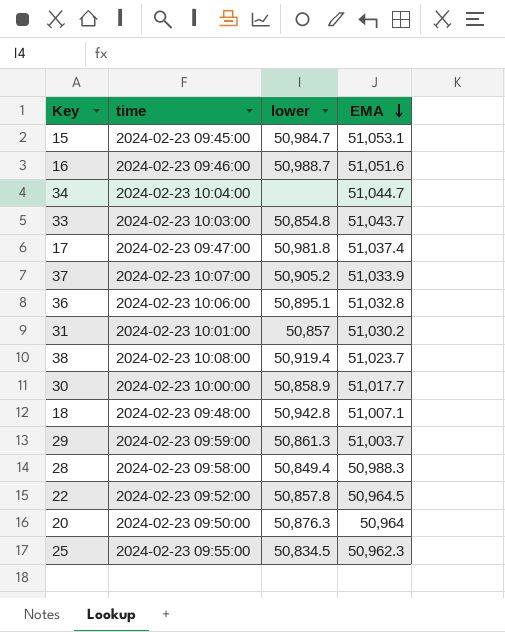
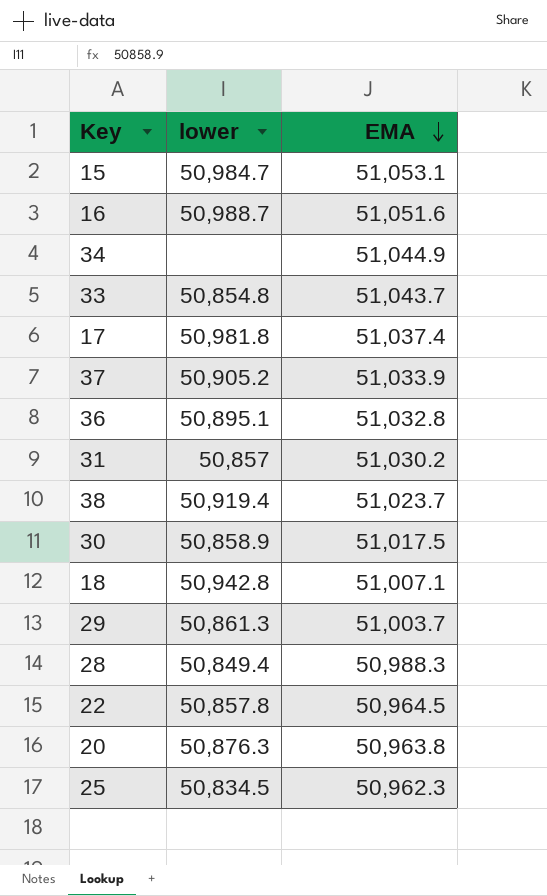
column time | position: 2 -> none
34 | EMA: 51,044.7 -> 51,044.9
30 | EMA: 51,017.7 -> 51,017.5
20 | EMA: 50,964 -> 50,963.8

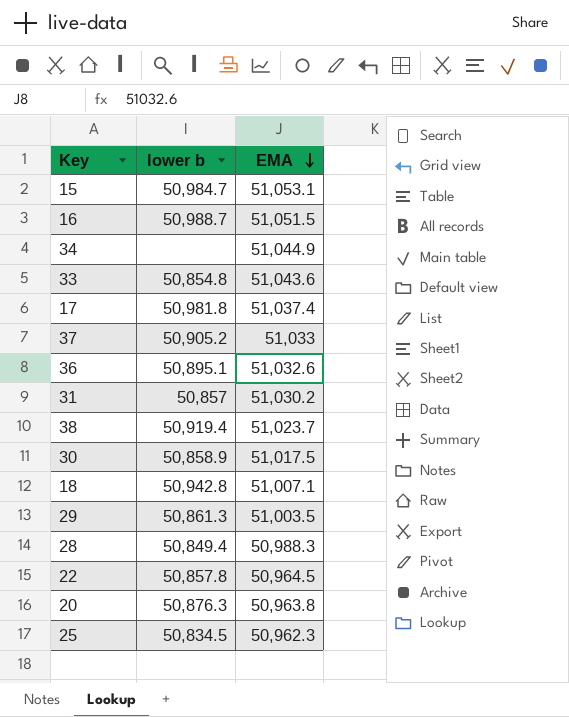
column name: lower -> lower b
16 | EMA: 51,051.6 -> 51,051.5
33 | EMA: 51,043.7 -> 51,043.6
37 | EMA: 51,033.9 -> 51,033
36 | EMA: 51,032.8 -> 51,032.6
29 | EMA: 51,003.7 -> 51,003.5

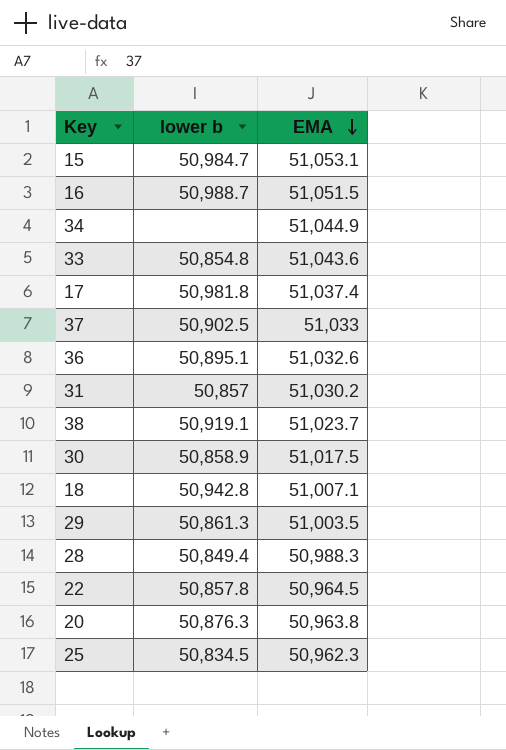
37 | lower b: 50,905.2 -> 50,902.5
38 | lower b: 50,919.4 -> 50,919.1

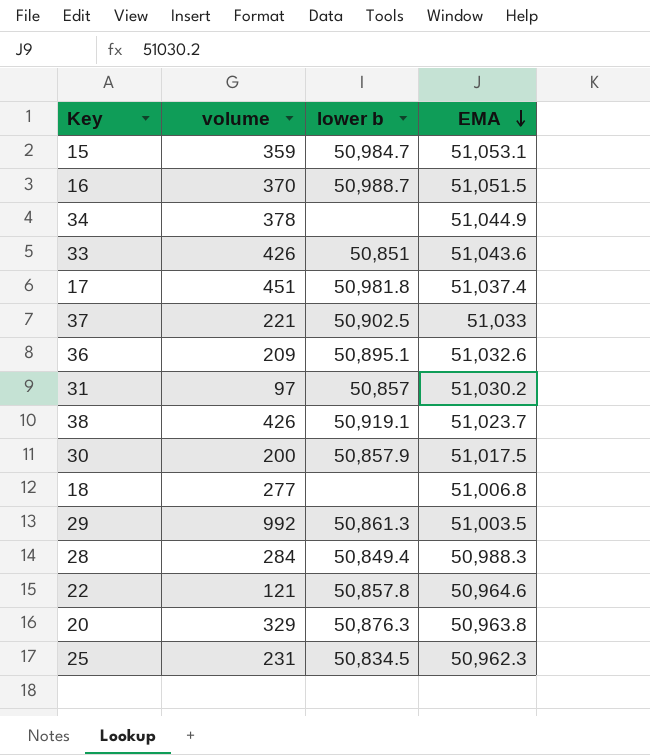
column volume | position: none -> 2
33 | lower b: 50,854.8 -> 50,851
30 | lower b: 50,858.9 -> 50,857.9
18 | lower b: 50,942.8 -> none
18 | EMA: 51,007.1 -> 51,006.8
22 | EMA: 50,964.5 -> 50,964.6

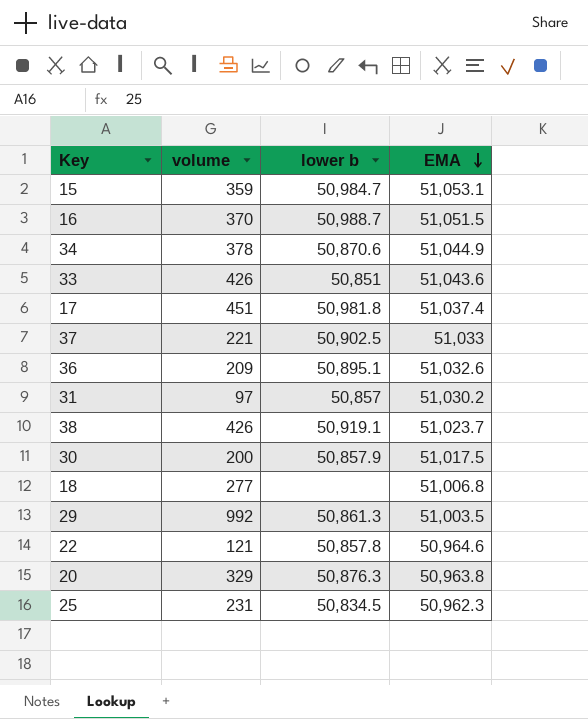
row 28: 284 | 50,849.4 | 50,988.3 -> none
34 | lower b: none -> 50,870.6

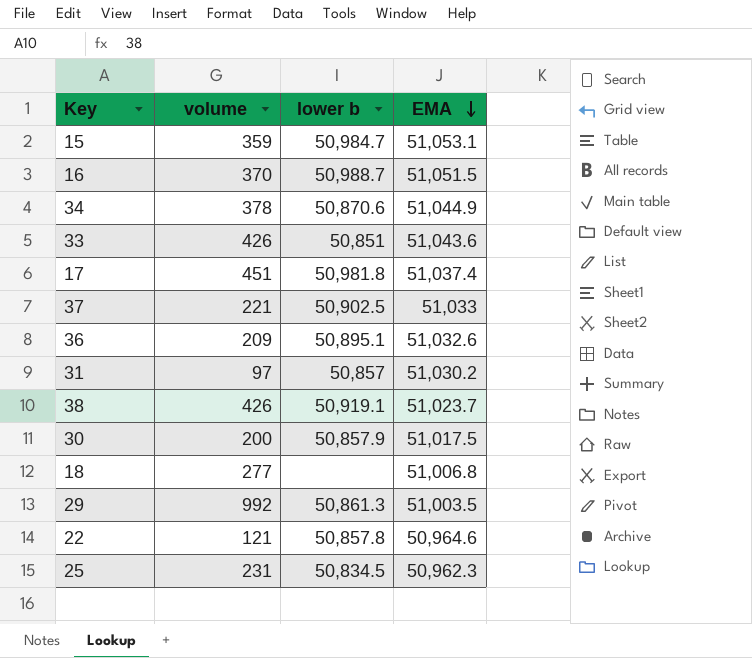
row 20: 329 | 50,876.3 | 50,963.8 -> none

